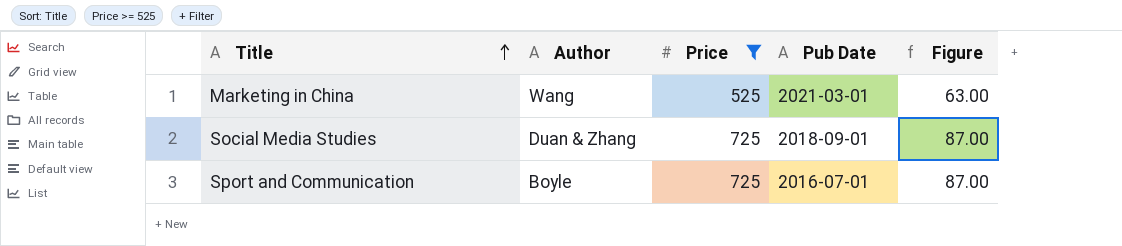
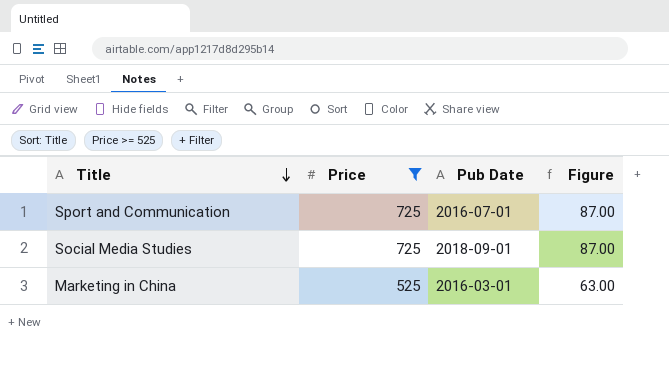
row order: Title ascending -> Title descending
column Author | position: 2 -> none
Marketing in China | Pub Date: 2021-03-01 -> 2016-03-01

